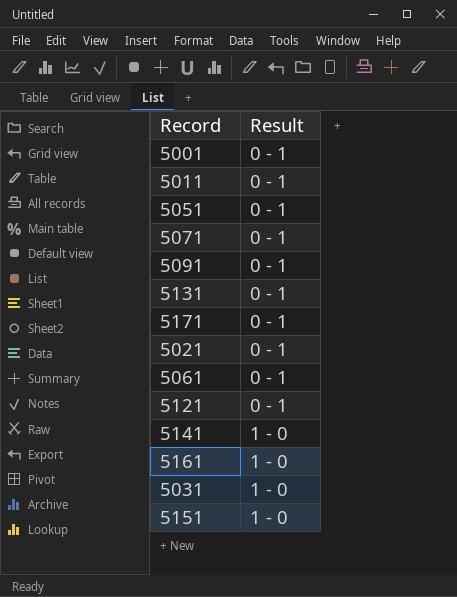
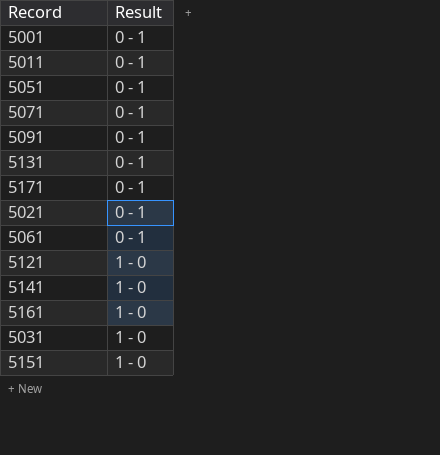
5121 | Result: 0 - 1 -> 1 - 0

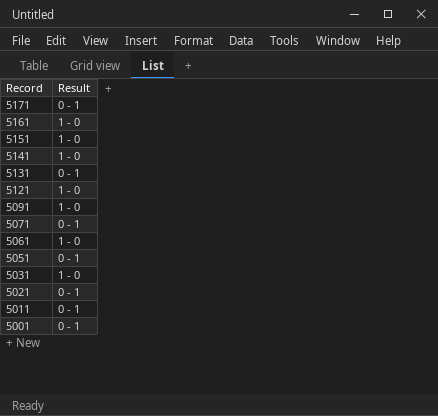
row order: Result ascending -> Record descending
5091 | Result: 0 - 1 -> 1 - 0
5061 | Result: 0 - 1 -> 1 - 0

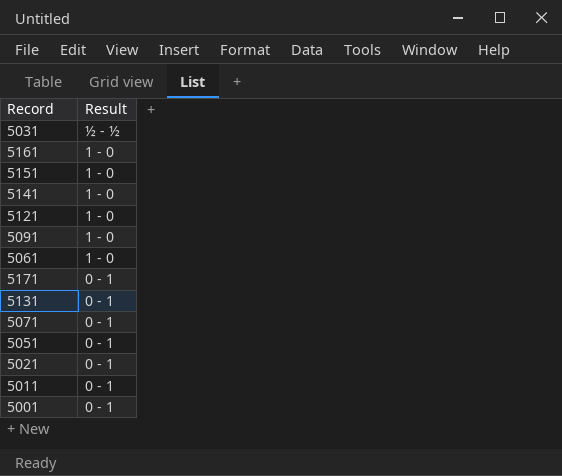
row order: Record descending -> Result descending
5031 | Result: 1 - 0 -> ½ - ½

